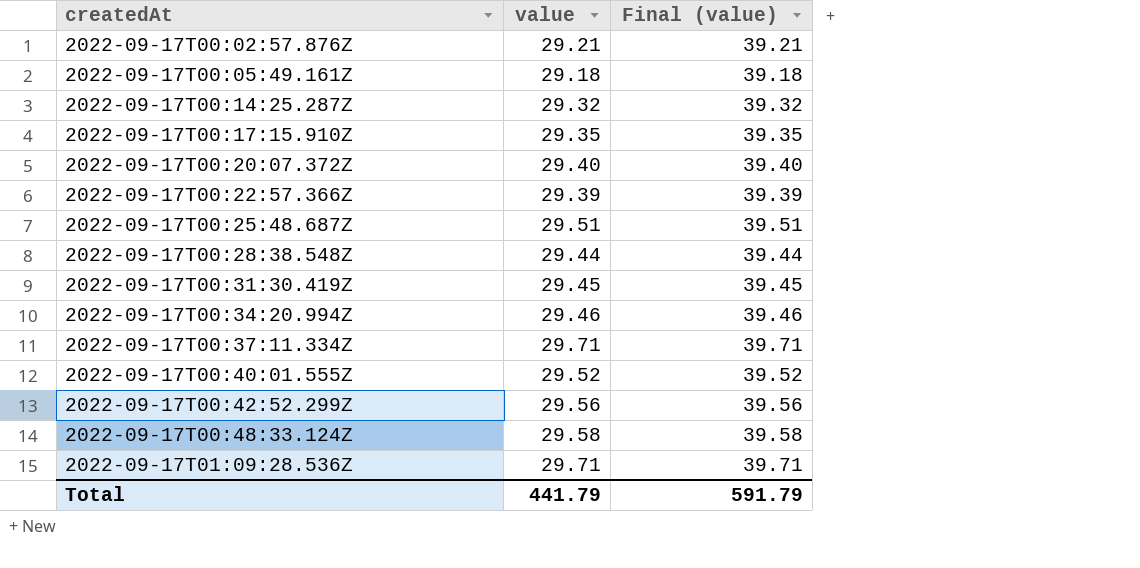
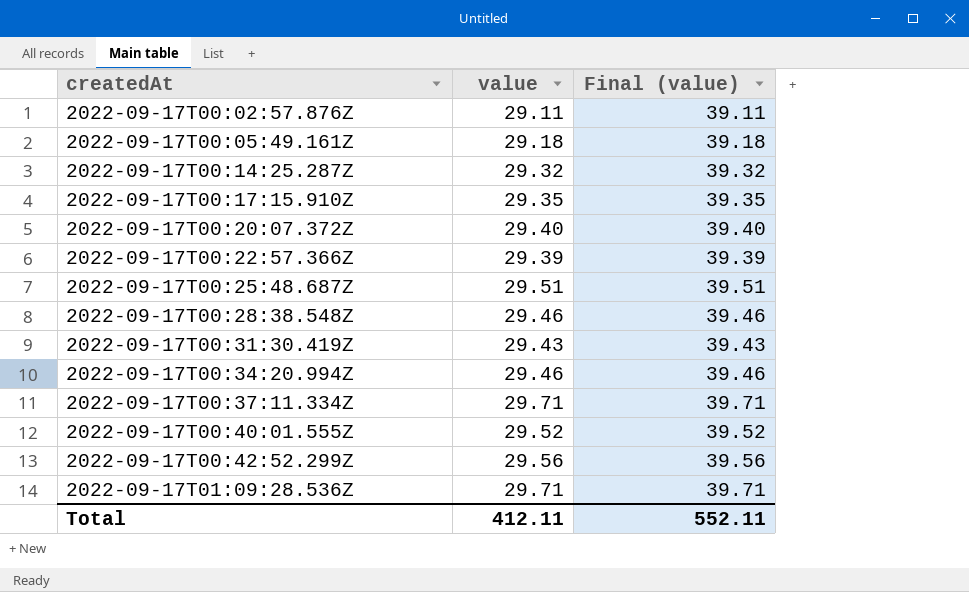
row 2022-09-17T00:48:33.124Z: 29.58 | 39.58 -> none
2022-09-17T00:02:57.876Z | value: 29.21 -> 29.11
2022-09-17T00:02:57.876Z | Final (value): 39.21 -> 39.11
2022-09-17T00:28:38.548Z | value: 29.44 -> 29.46
2022-09-17T00:28:38.548Z | Final (value): 39.44 -> 39.46
2022-09-17T00:31:30.419Z | value: 29.45 -> 29.43
2022-09-17T00:31:30.419Z | Final (value): 39.45 -> 39.43
Total | value: 441.79 -> 412.11
Total | Final (value): 591.79 -> 552.11

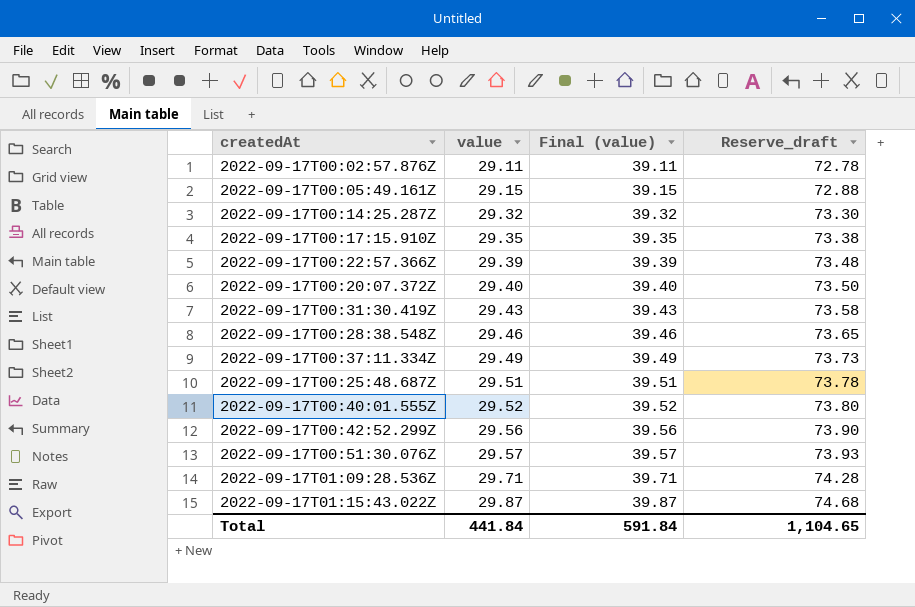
row order: createdAt ascending -> value ascending
column Reserve_draft | formula: none -> [value] * 2.5
row 2022-09-17T00:34:20.994Z: 29.46 | 39.46 -> none
2022-09-17T00:05:49.161Z | value: 29.18 -> 29.15
2022-09-17T00:05:49.161Z | Final (value): 39.18 -> 39.15
2022-09-17T00:37:11.334Z | value: 29.71 -> 29.49
2022-09-17T00:37:11.334Z | Final (value): 39.71 -> 39.49
row 2022-09-17T00:51:30.076Z: none -> 29.57 | 39.57 | 73.93
row 2022-09-17T01:15:43.022Z: none -> 29.87 | 39.87 | 74.68
Total | value: 412.11 -> 441.84
Total | Final (value): 552.11 -> 591.84

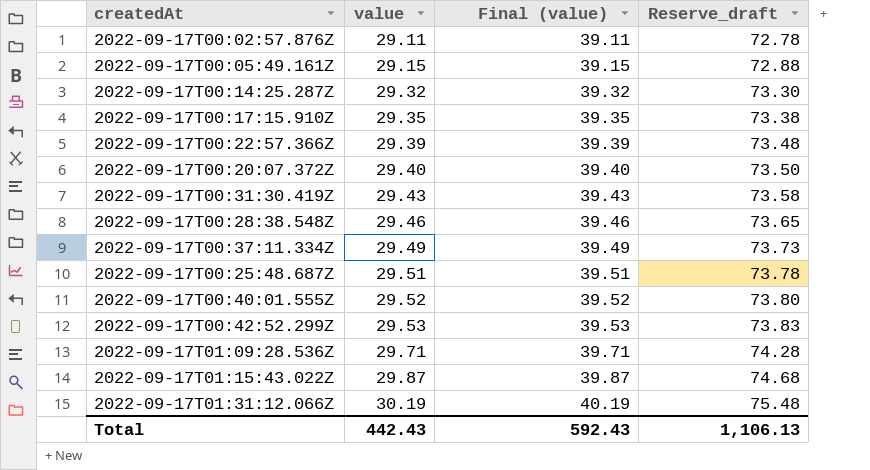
row 2022-09-17T00:51:30.076Z: 29.57 | 39.57 | 73.93 -> none
2022-09-17T00:42:52.299Z | value: 29.56 -> 29.53
2022-09-17T00:42:52.299Z | Final (value): 39.56 -> 39.53
2022-09-17T00:42:52.299Z | Reserve_draft: 73.90 -> 73.83
row 2022-09-17T01:31:12.066Z: none -> 30.19 | 40.19 | 75.48
Total | value: 441.84 -> 442.43
Total | Final (value): 591.84 -> 592.43
Total | Reserve_draft: 1,104.65 -> 1,106.13

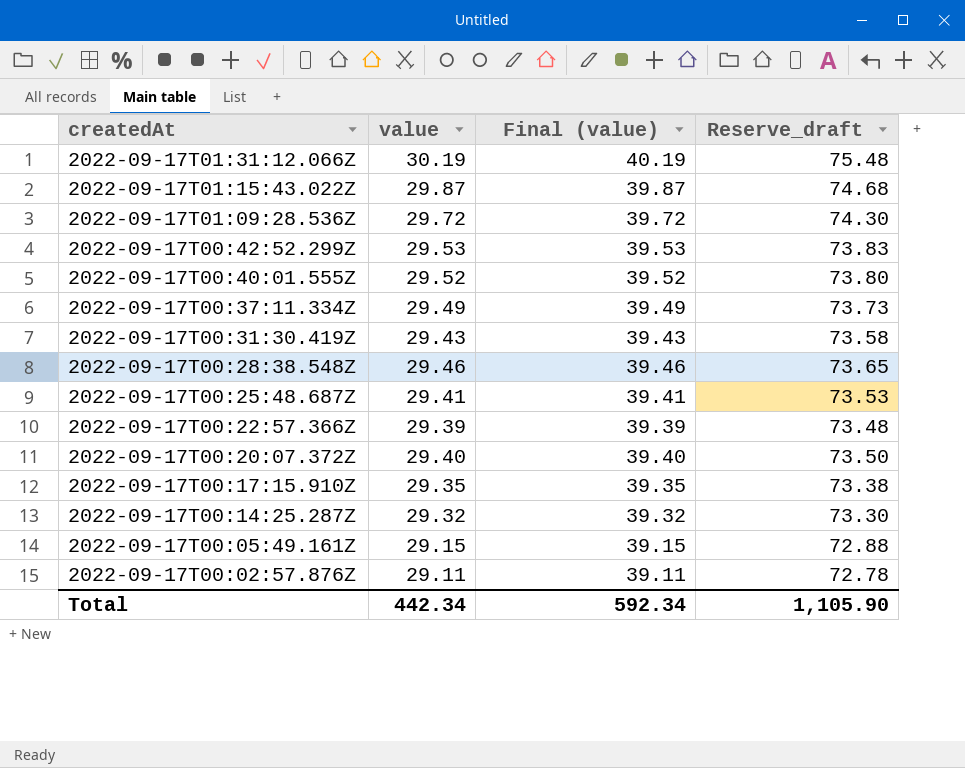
row order: value ascending -> createdAt descending
2022-09-17T01:09:28.536Z | value: 29.71 -> 29.72
2022-09-17T01:09:28.536Z | Final (value): 39.71 -> 39.72
2022-09-17T01:09:28.536Z | Reserve_draft: 74.28 -> 74.30
2022-09-17T00:25:48.687Z | value: 29.51 -> 29.41
2022-09-17T00:25:48.687Z | Final (value): 39.51 -> 39.41
2022-09-17T00:25:48.687Z | Reserve_draft: 73.78 -> 73.53
Total | value: 442.43 -> 442.34
Total | Final (value): 592.43 -> 592.34
Total | Reserve_draft: 1,106.13 -> 1,105.90

